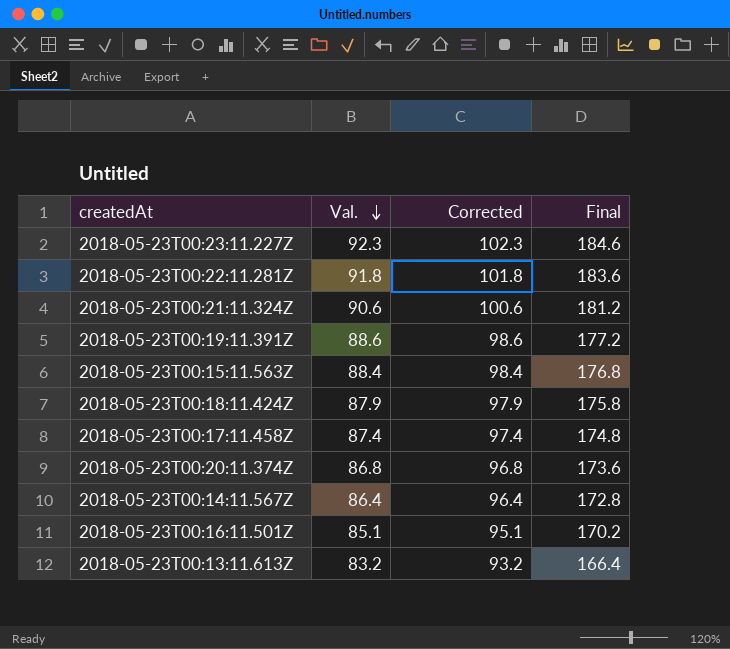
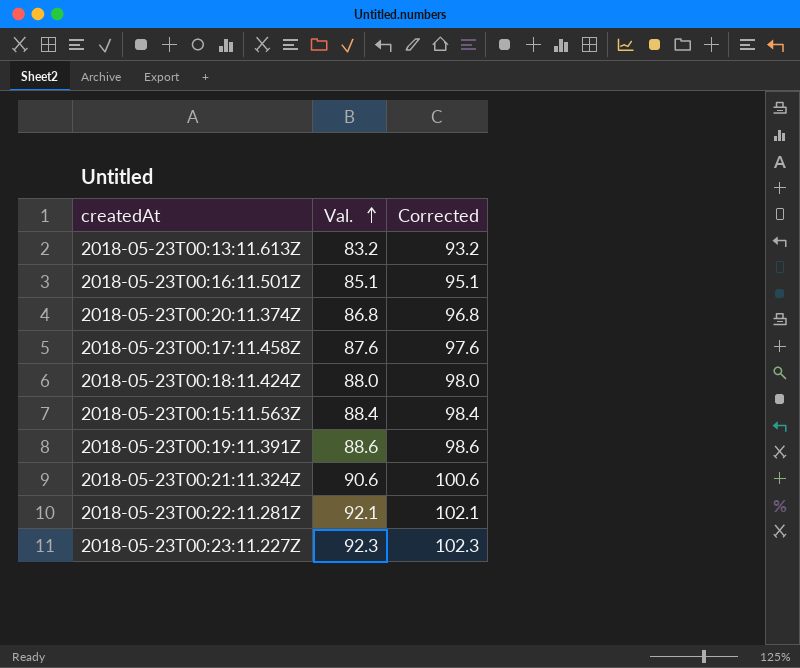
row order: Val. descending -> Val. ascending
column Final | formula: [Val.] * 2 -> none
row 2018-05-23T00:14:11.567Z: 86.4 | 96.4 | 172.8 -> none
2018-05-23T00:17:11.458Z | Val.: 87.4 -> 87.6
2018-05-23T00:17:11.458Z | Corrected: 97.4 -> 97.6
2018-05-23T00:18:11.424Z | Val.: 87.9 -> 88.0
2018-05-23T00:18:11.424Z | Corrected: 97.9 -> 98.0
2018-05-23T00:22:11.281Z | Val.: 91.8 -> 92.1
2018-05-23T00:22:11.281Z | Corrected: 101.8 -> 102.1

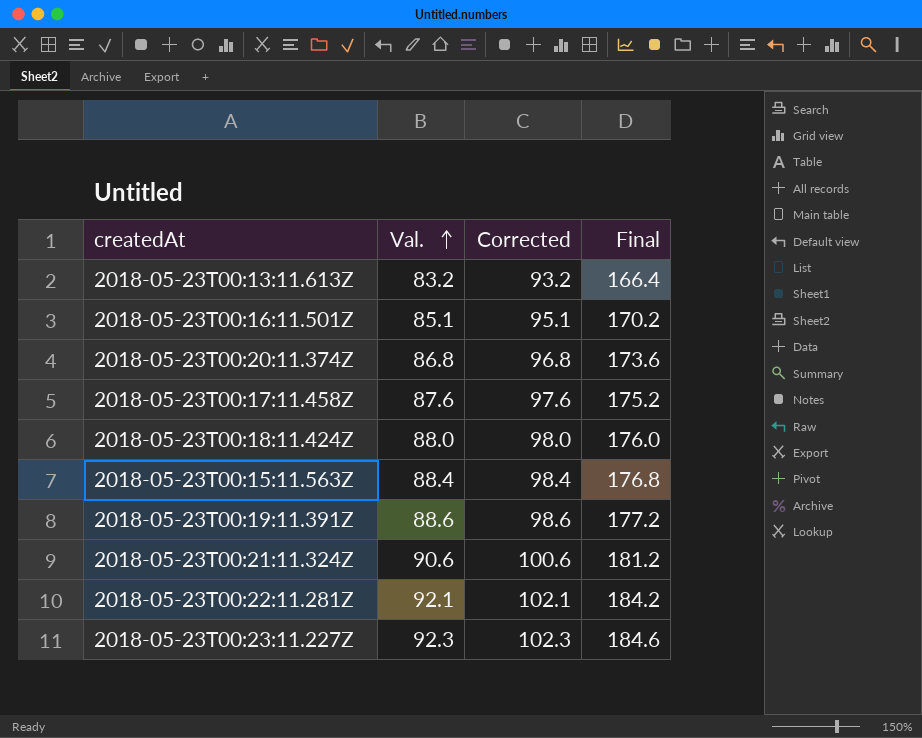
column Final | formula: none -> [Val.] * 2

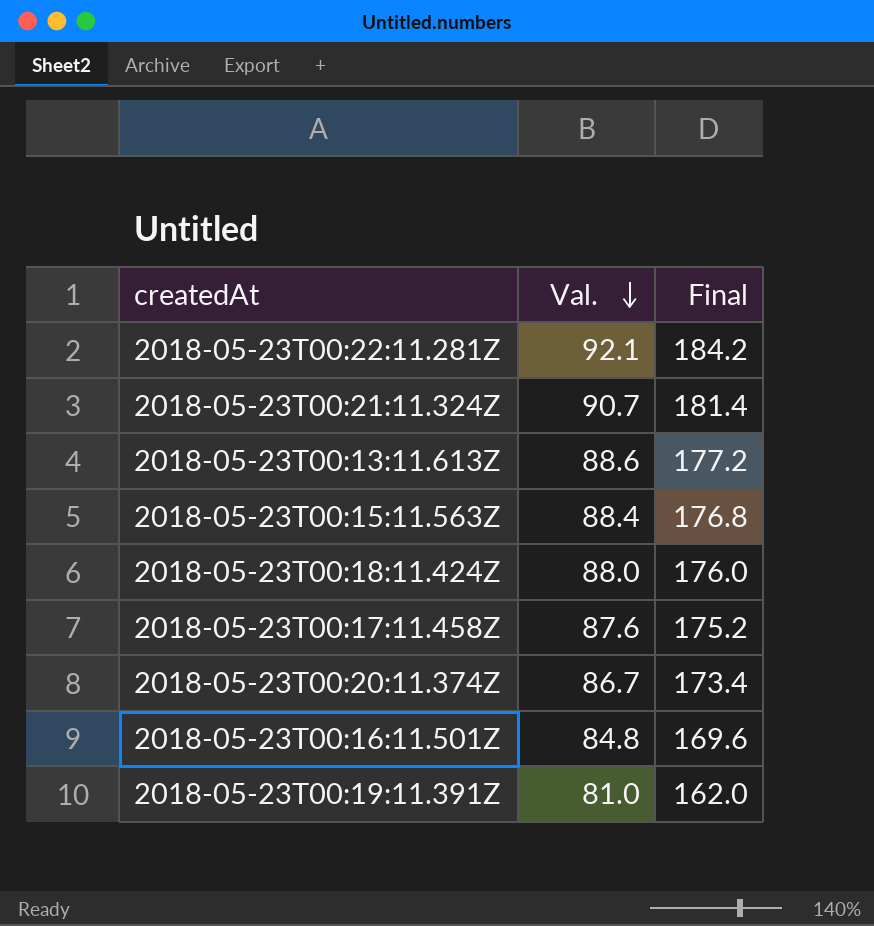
row order: Val. ascending -> Val. descending
column Corrected | formula: [Val.] + 10 -> none
row 2018-05-23T00:23:11.227Z: 92.3 | 102.3 | 184.6 -> none
2018-05-23T00:21:11.324Z | Val.: 90.6 -> 90.7
2018-05-23T00:21:11.324Z | Final: 181.2 -> 181.4
2018-05-23T00:13:11.613Z | Val.: 83.2 -> 88.6
2018-05-23T00:13:11.613Z | Final: 166.4 -> 177.2
2018-05-23T00:20:11.374Z | Val.: 86.8 -> 86.7
2018-05-23T00:20:11.374Z | Final: 173.6 -> 173.4
2018-05-23T00:16:11.501Z | Val.: 85.1 -> 84.8
2018-05-23T00:16:11.501Z | Final: 170.2 -> 169.6
2018-05-23T00:19:11.391Z | Val.: 88.6 -> 81.0
2018-05-23T00:19:11.391Z | Final: 177.2 -> 162.0

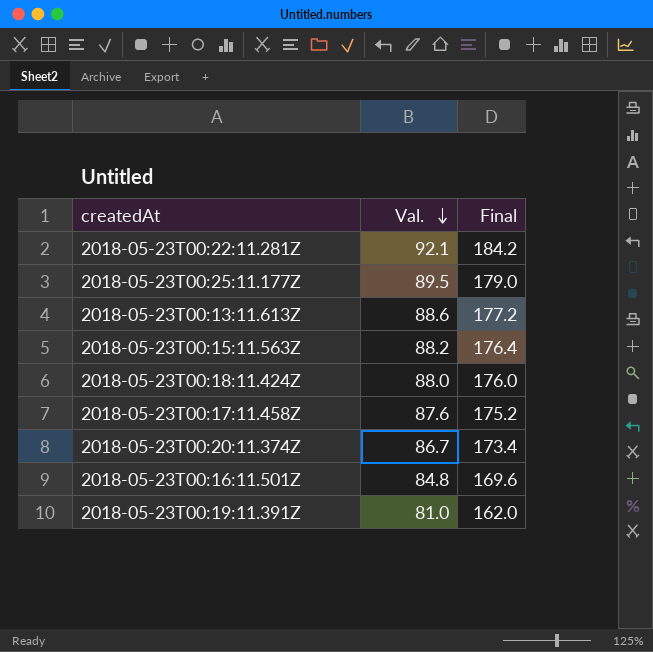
row 2018-05-23T00:21:11.324Z: 90.7 | 181.4 -> none
row 2018-05-23T00:25:11.177Z: none -> 89.5 | 179.0
2018-05-23T00:15:11.563Z | Val.: 88.4 -> 88.2
2018-05-23T00:15:11.563Z | Final: 176.8 -> 176.4

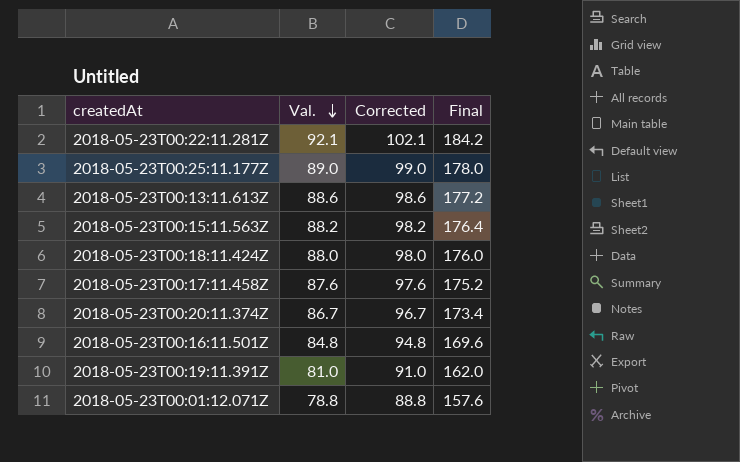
column Corrected | formula: none -> [Val.] + 10
2018-05-23T00:25:11.177Z | Val.: 89.5 -> 89.0
2018-05-23T00:25:11.177Z | Final: 179.0 -> 178.0
row 2018-05-23T00:01:12.071Z: none -> 78.8 | 88.8 | 157.6

